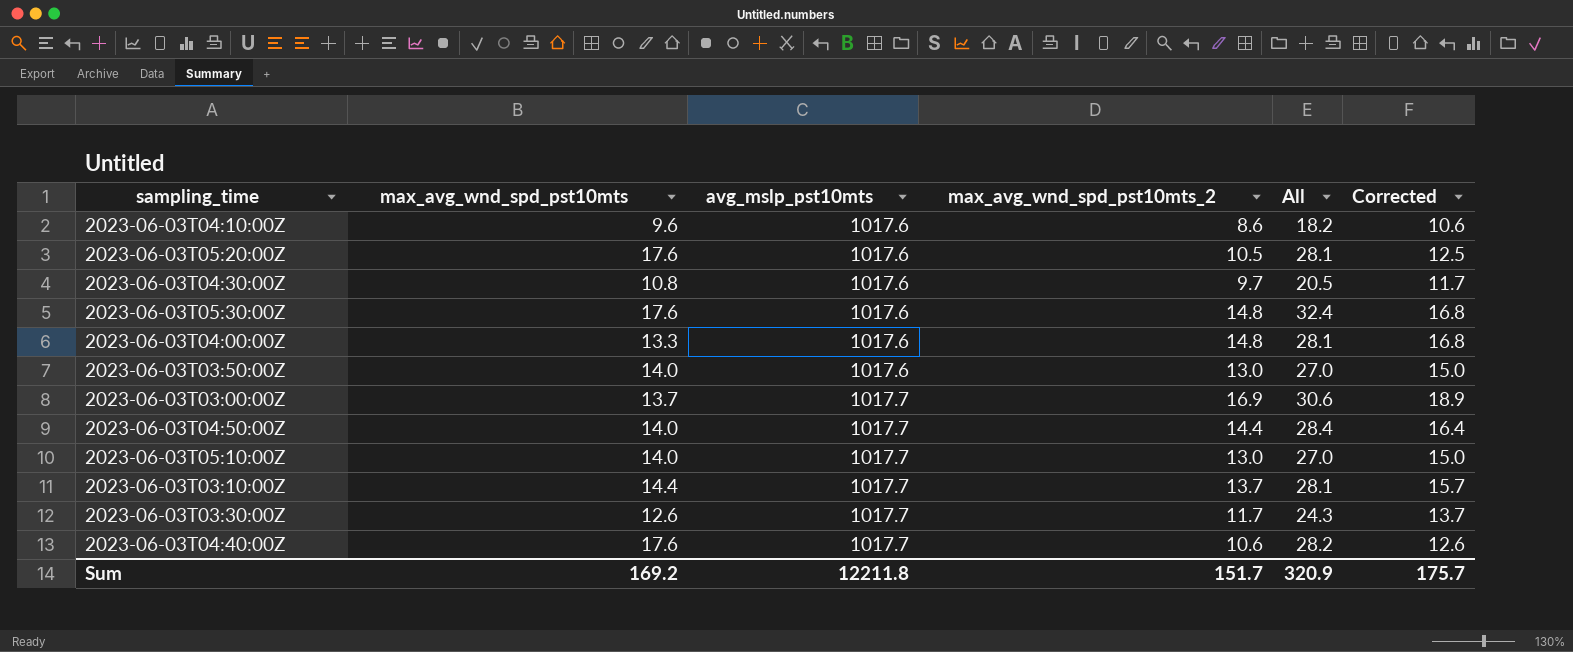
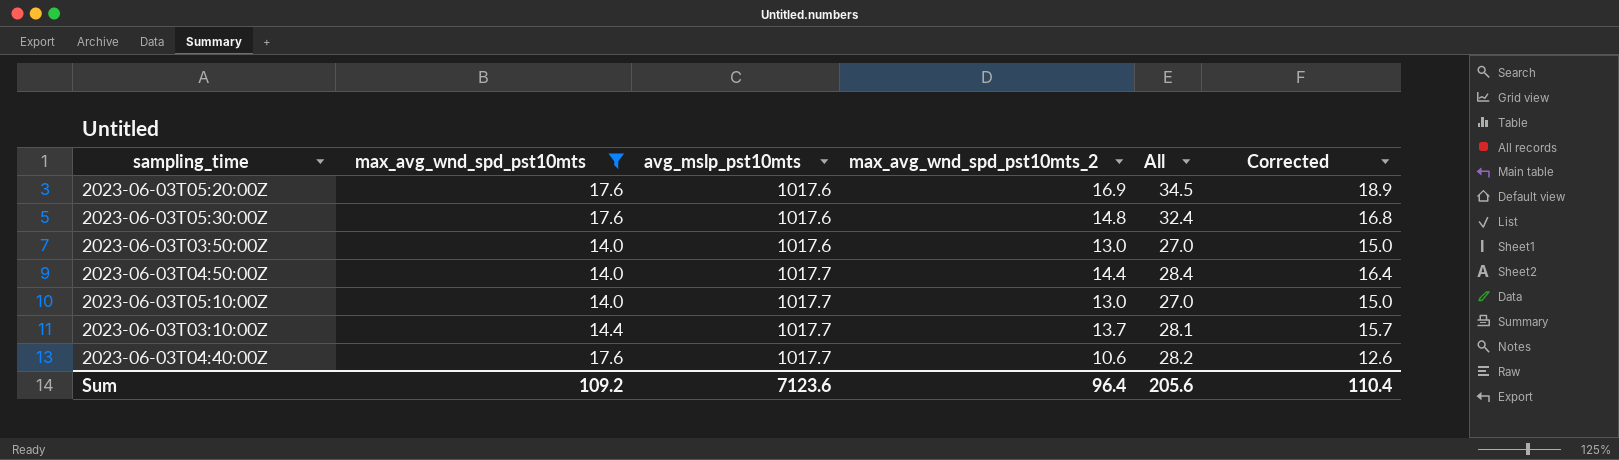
filter: none -> max_avg_wnd_spd_pst10mts >= 14.0
2023-06-03T05:20:00Z | max_avg_wnd_spd_pst10mts_2: 10.5 -> 16.9
2023-06-03T05:20:00Z | All: 28.1 -> 34.5
2023-06-03T05:20:00Z | Corrected: 12.5 -> 18.9
Sum | max_avg_wnd_spd_pst10mts: 169.2 -> 109.2
Sum | avg_mslp_pst10mts: 12211.8 -> 7123.6
Sum | max_avg_wnd_spd_pst10mts_2: 151.7 -> 96.4
Sum | All: 320.9 -> 205.6
Sum | Corrected: 175.7 -> 110.4

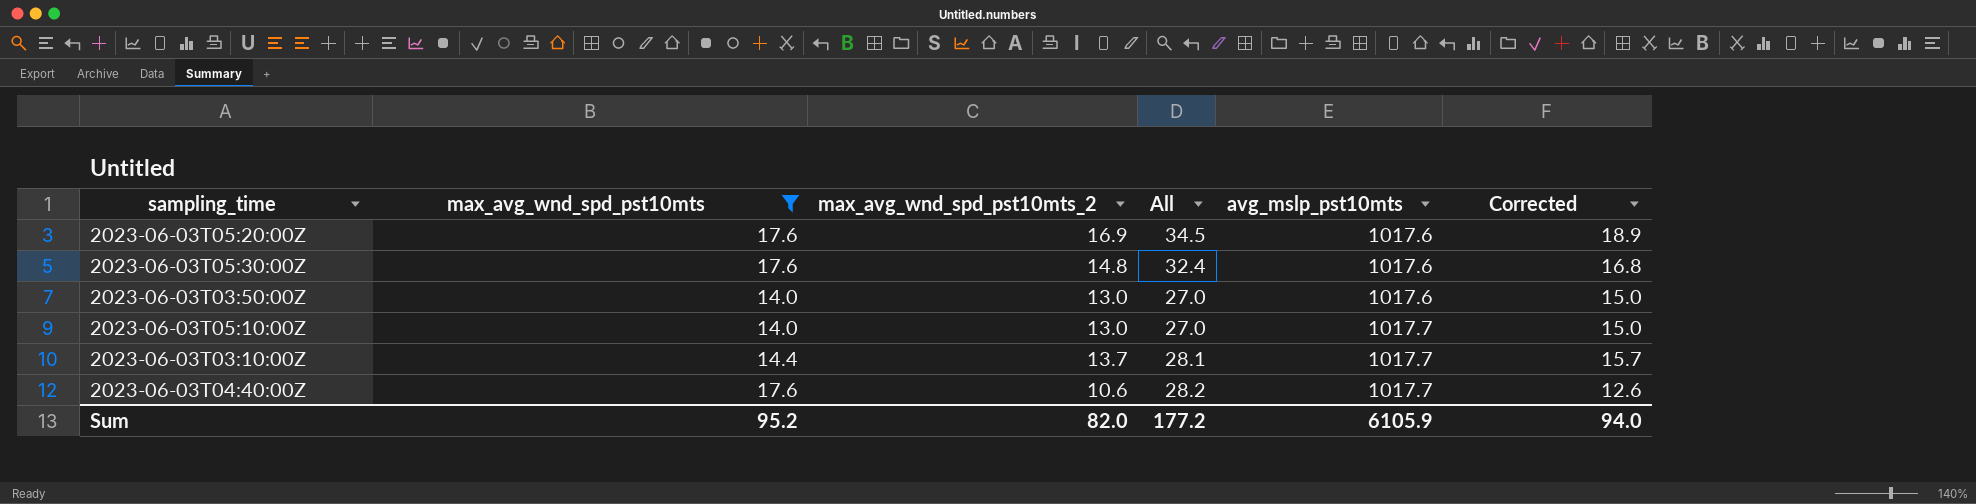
column avg_mslp_pst10mts | position: 3 -> 5
row 2023-06-03T04:50:00Z: 14.0 | 1017.7 | 14.4 | 28.4 | 16.4 -> none
Sum | max_avg_wnd_spd_pst10mts: 109.2 -> 95.2
Sum | max_avg_wnd_spd_pst10mts_2: 96.4 -> 82.0
Sum | All: 205.6 -> 177.2
Sum | avg_mslp_pst10mts: 7123.6 -> 6105.9
Sum | Corrected: 110.4 -> 94.0

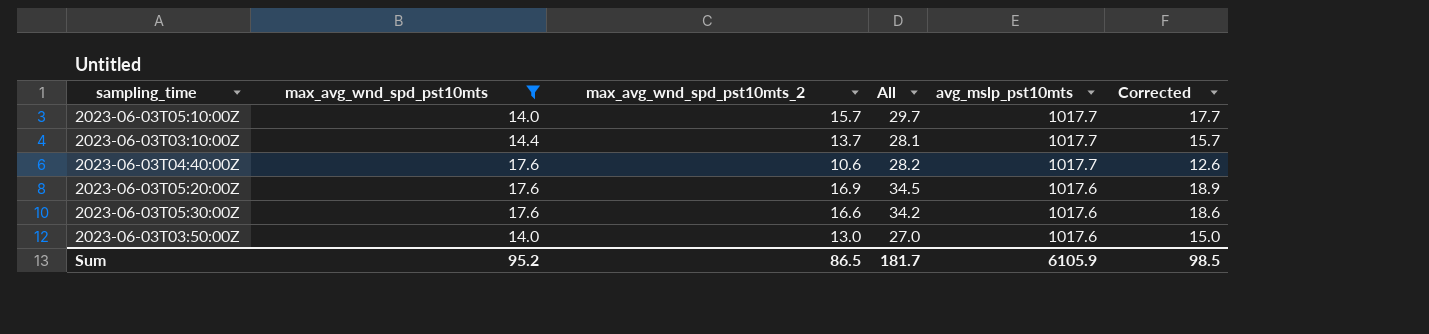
row order: avg_mslp_pst10mts ascending -> avg_mslp_pst10mts descending
2023-06-03T05:10:00Z | max_avg_wnd_spd_pst10mts_2: 13.0 -> 15.7
2023-06-03T05:10:00Z | All: 27.0 -> 29.7
2023-06-03T05:10:00Z | Corrected: 15.0 -> 17.7
2023-06-03T05:30:00Z | max_avg_wnd_spd_pst10mts_2: 14.8 -> 16.6
2023-06-03T05:30:00Z | All: 32.4 -> 34.2
2023-06-03T05:30:00Z | Corrected: 16.8 -> 18.6
Sum | max_avg_wnd_spd_pst10mts_2: 82.0 -> 86.5
Sum | All: 177.2 -> 181.7
Sum | Corrected: 94.0 -> 98.5

